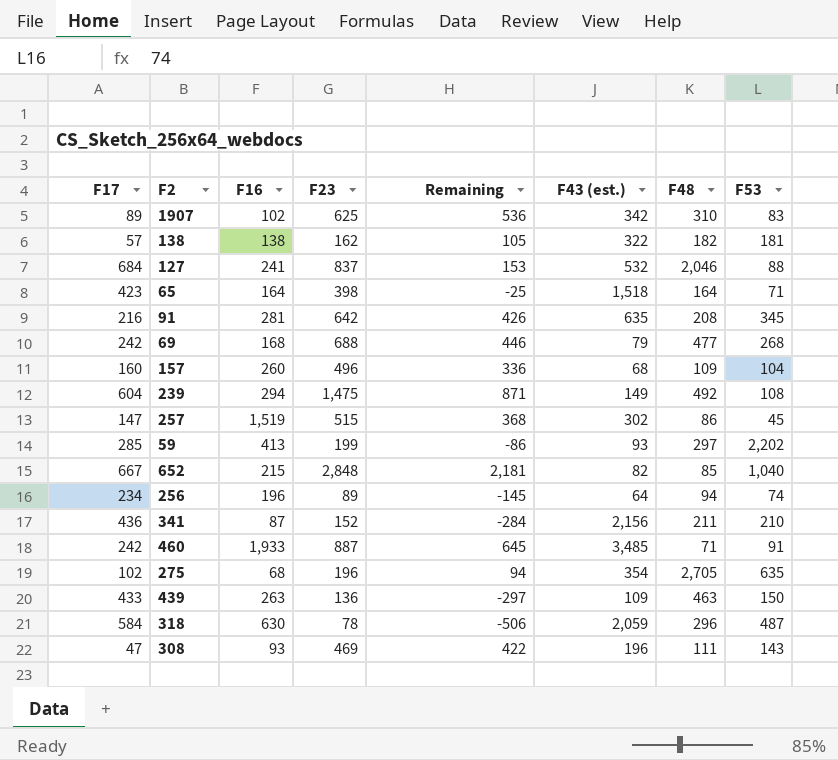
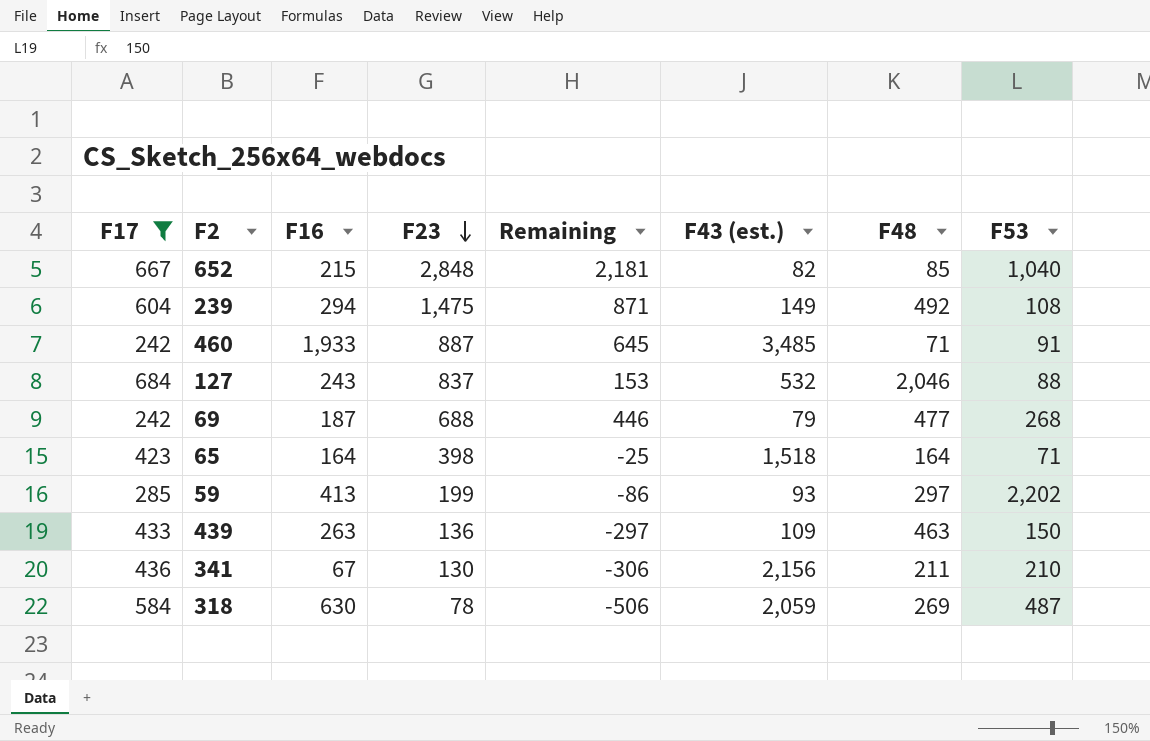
filter: none -> F17 >= 242
row order: none -> F23 descending
127 | F16: 241 -> 243
69 | F16: 168 -> 187
341 | F16: 87 -> 67
341 | F23: 152 -> 130
341 | Remaining: -284 -> -306
318 | F48: 296 -> 269

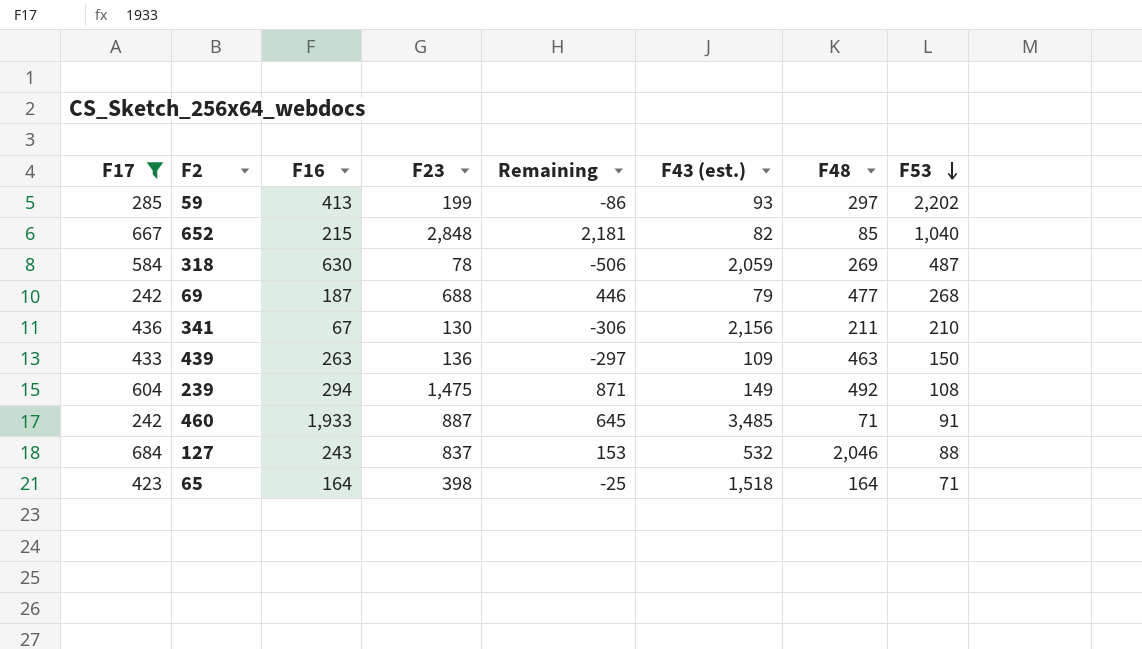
row order: F23 descending -> F53 descending

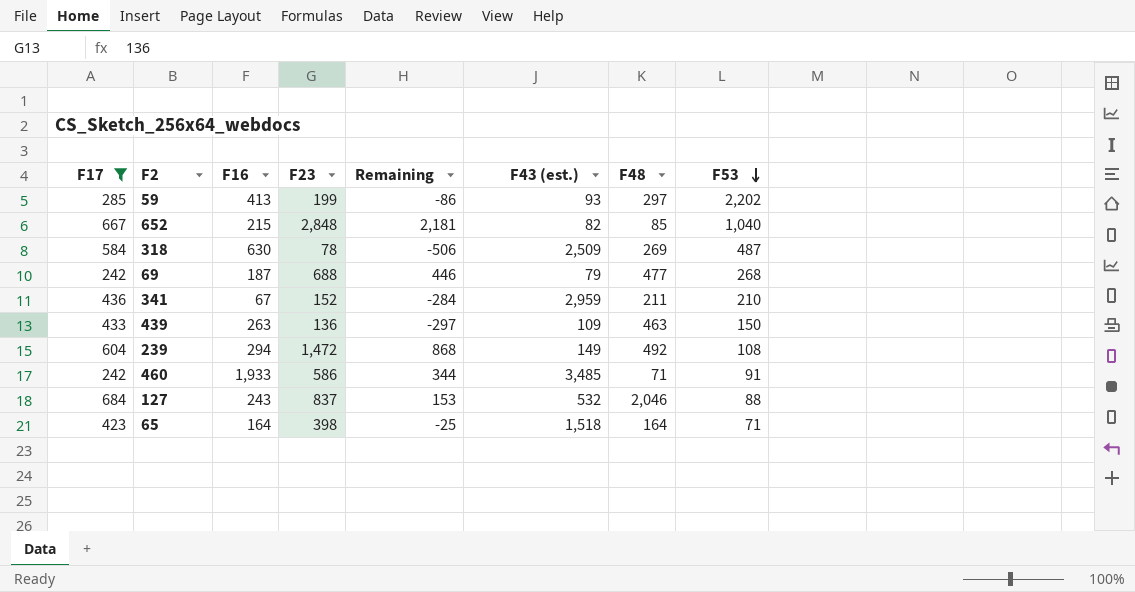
318 | F43 (est.): 2,059 -> 2,509
341 | F23: 130 -> 152
341 | Remaining: -306 -> -284
341 | F43 (est.): 2,156 -> 2,959
239 | F23: 1,475 -> 1,472
239 | Remaining: 871 -> 868
460 | F23: 887 -> 586
460 | Remaining: 645 -> 344

